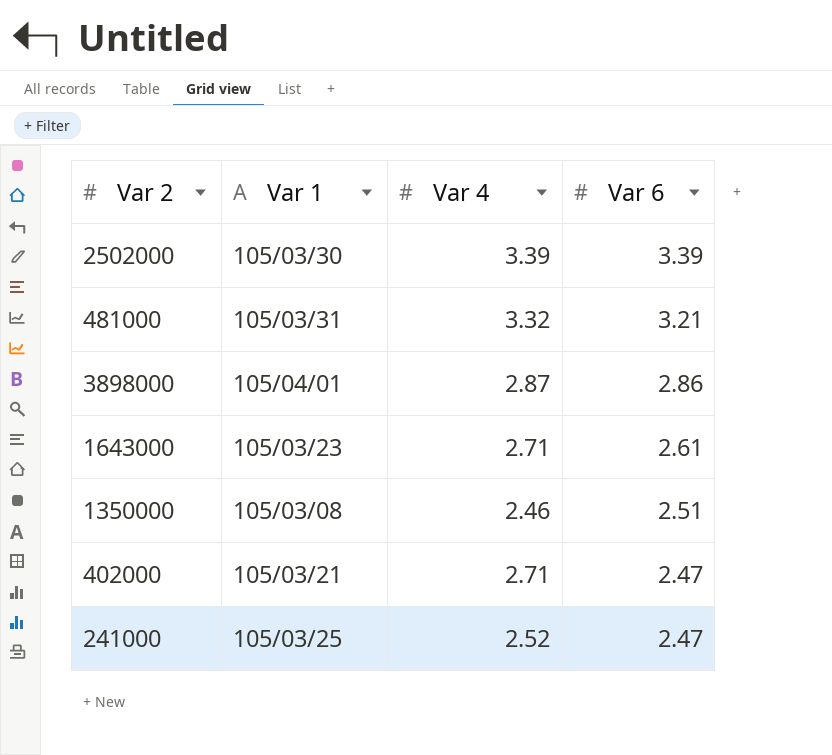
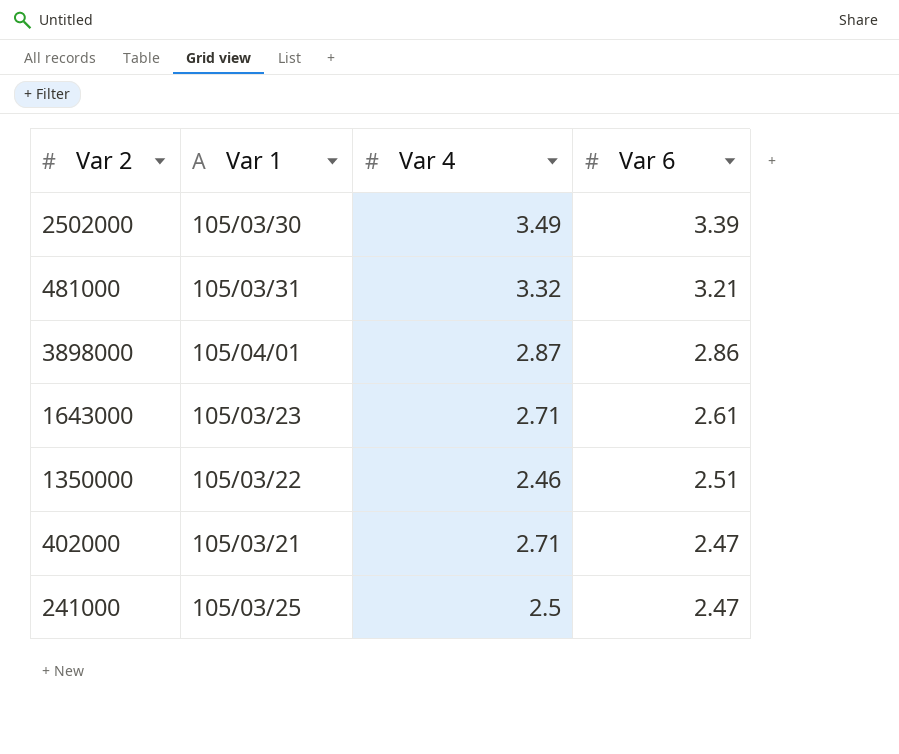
2502000 | Var 4: 3.39 -> 3.49
1350000 | Var 1: 105/03/08 -> 105/03/22
241000 | Var 4: 2.52 -> 2.5

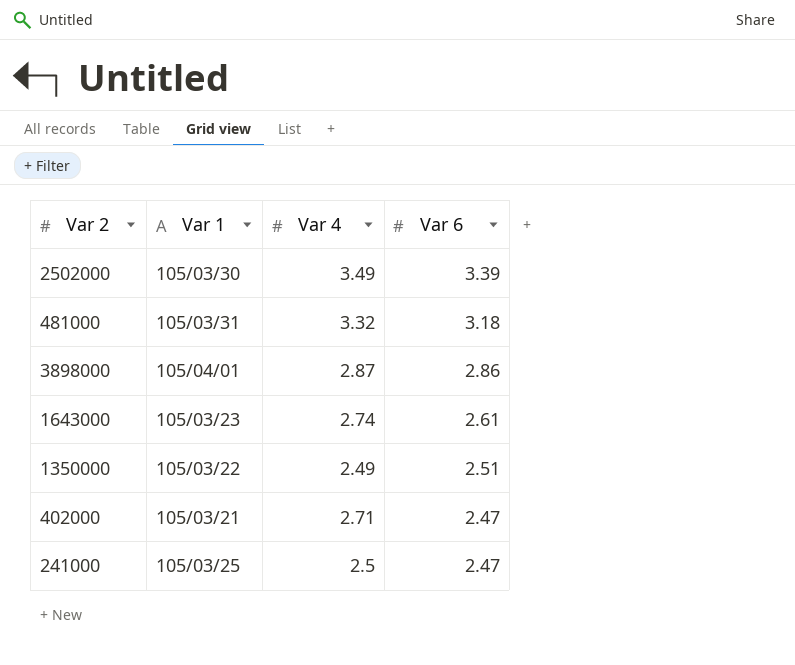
481000 | Var 6: 3.21 -> 3.18
1643000 | Var 4: 2.71 -> 2.74
1350000 | Var 4: 2.46 -> 2.49

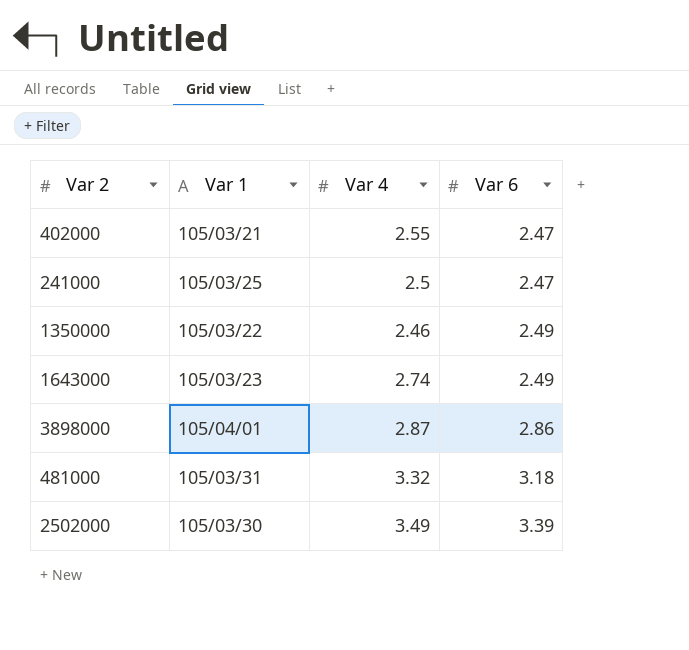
row order: Var 6 descending -> Var 6 ascending
402000 | Var 4: 2.71 -> 2.55
1350000 | Var 4: 2.49 -> 2.46
1350000 | Var 6: 2.51 -> 2.49
1643000 | Var 6: 2.61 -> 2.49

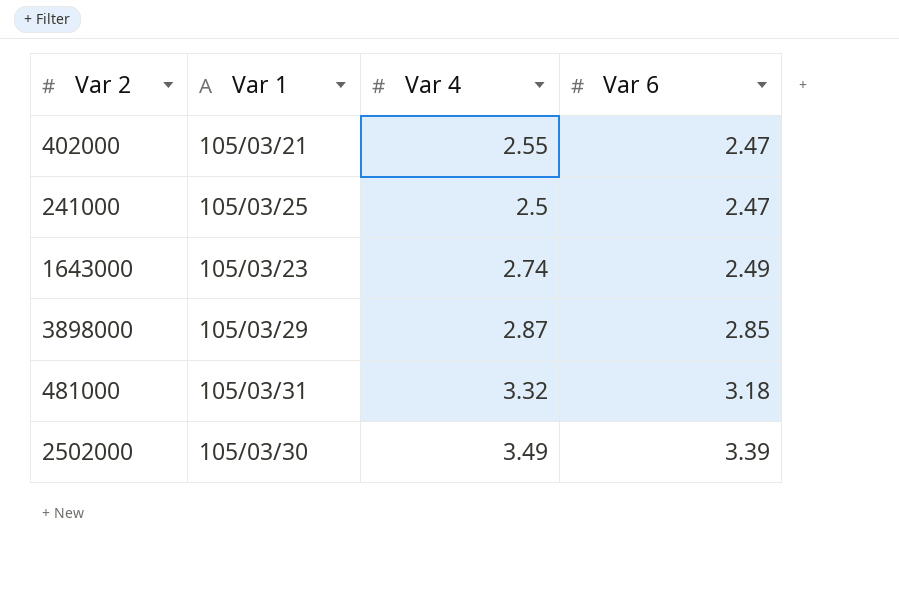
row 1350000: 105/03/22 | 2.46 | 2.49 -> none
3898000 | Var 1: 105/04/01 -> 105/03/29
3898000 | Var 6: 2.86 -> 2.85

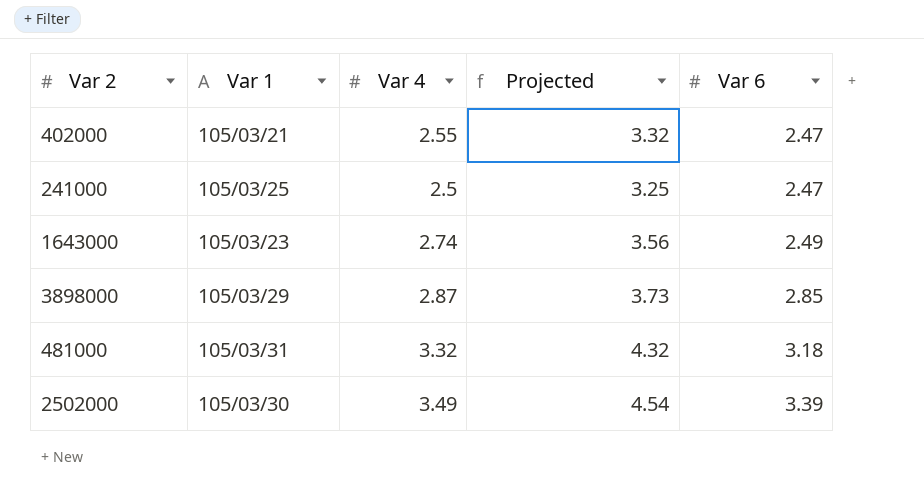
column Projected | formula: none -> [Var 4] * 1.3

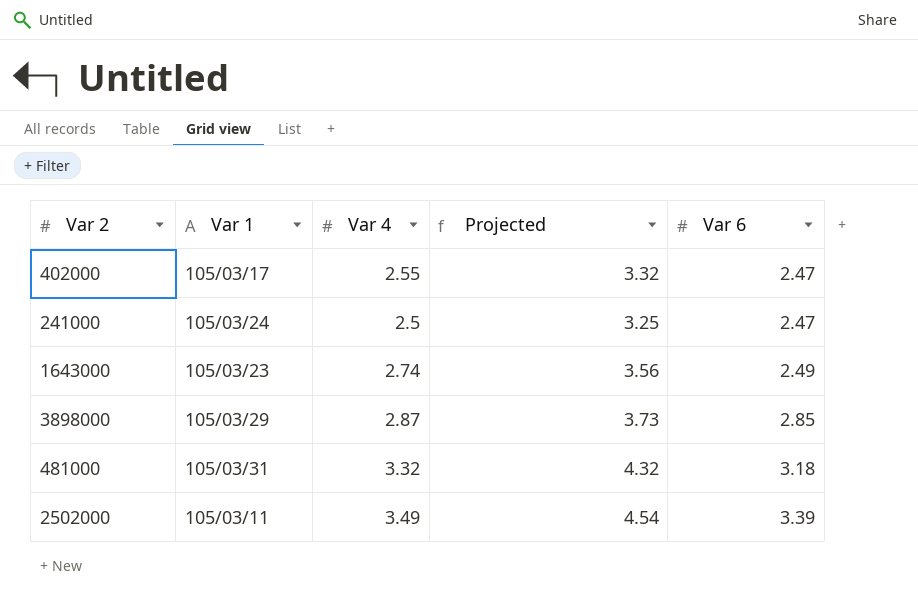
402000 | Var 1: 105/03/21 -> 105/03/17
241000 | Var 1: 105/03/25 -> 105/03/24
2502000 | Var 1: 105/03/30 -> 105/03/11

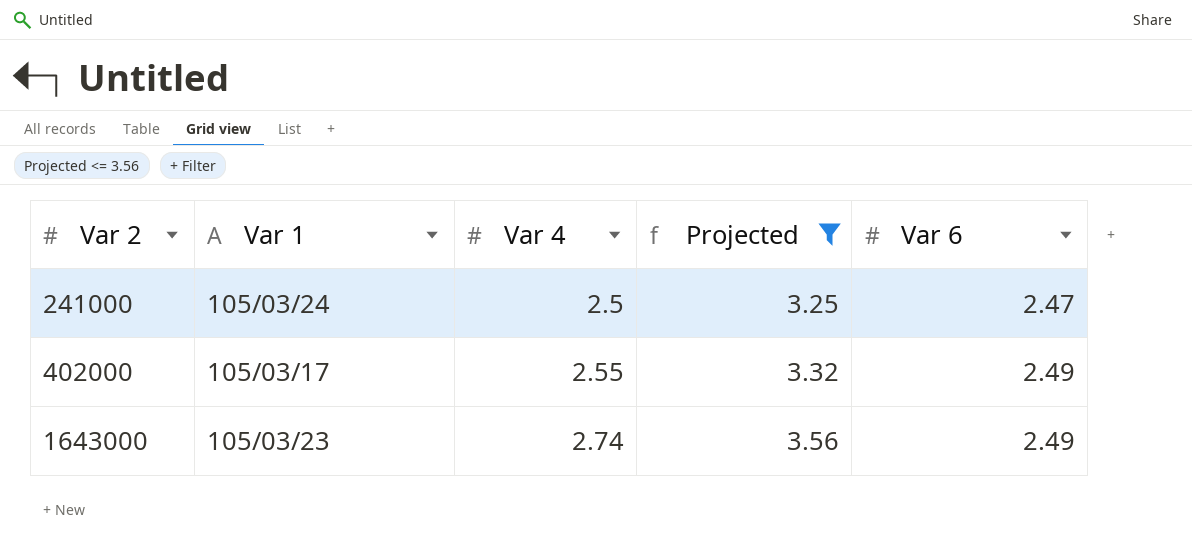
filter: none -> Projected <= 3.56
row order: Var 6 ascending -> Var 2 ascending
402000 | Var 6: 2.47 -> 2.49

